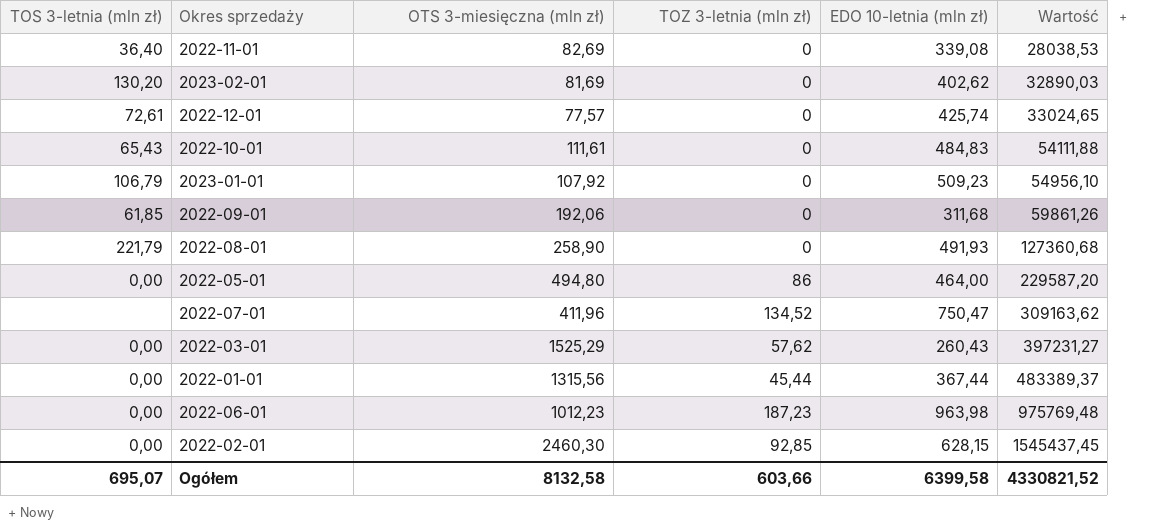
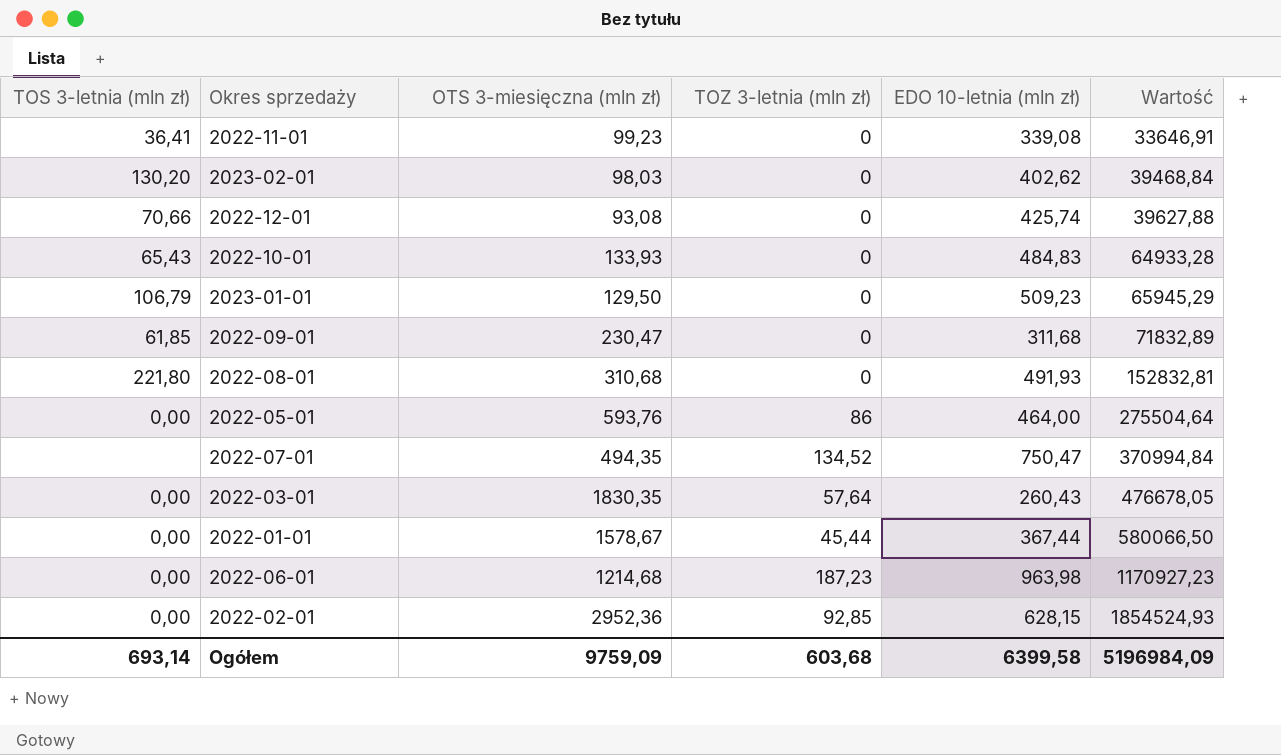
2022-11-01 | TOS 3-letnia (mln zł): 36,40 -> 36,41
2022-11-01 | OTS 3-miesięczna (mln zł): 82,69 -> 99,23
2022-11-01 | Wartość: 28038,53 -> 33646,91
2023-02-01 | OTS 3-miesięczna (mln zł): 81,69 -> 98,03
2023-02-01 | Wartość: 32890,03 -> 39468,84
2022-12-01 | TOS 3-letnia (mln zł): 72,61 -> 70,66
2022-12-01 | OTS 3-miesięczna (mln zł): 77,57 -> 93,08
2022-12-01 | Wartość: 33024,65 -> 39627,88
2022-10-01 | OTS 3-miesięczna (mln zł): 111,61 -> 133,93
2022-10-01 | Wartość: 54111,88 -> 64933,28
2023-01-01 | OTS 3-miesięczna (mln zł): 107,92 -> 129,50
2023-01-01 | Wartość: 54956,10 -> 65945,29
2022-09-01 | OTS 3-miesięczna (mln zł): 192,06 -> 230,47
2022-09-01 | Wartość: 59861,26 -> 71832,89
2022-08-01 | TOS 3-letnia (mln zł): 221,79 -> 221,80
2022-08-01 | OTS 3-miesięczna (mln zł): 258,90 -> 310,68
2022-08-01 | Wartość: 127360,68 -> 152832,81
2022-05-01 | OTS 3-miesięczna (mln zł): 494,80 -> 593,76
2022-05-01 | Wartość: 229587,20 -> 275504,64
2022-07-01 | OTS 3-miesięczna (mln zł): 411,96 -> 494,35
2022-07-01 | Wartość: 309163,62 -> 370994,84
2022-03-01 | OTS 3-miesięczna (mln zł): 1525,29 -> 1830,35
2022-03-01 | TOZ 3-letnia (mln zł): 57,62 -> 57,64
2022-03-01 | Wartość: 397231,27 -> 476678,05
2022-01-01 | OTS 3-miesięczna (mln zł): 1315,56 -> 1578,67
2022-01-01 | Wartość: 483389,37 -> 580066,50
2022-06-01 | OTS 3-miesięczna (mln zł): 1012,23 -> 1214,68
2022-06-01 | Wartość: 975769,48 -> 1170927,23
2022-02-01 | OTS 3-miesięczna (mln zł): 2460,30 -> 2952,36
2022-02-01 | Wartość: 1545437,45 -> 1854524,93
Ogółem | TOS 3-letnia (mln zł): 695,07 -> 693,14
Ogółem | OTS 3-miesięczna (mln zł): 8132,58 -> 9759,09
Ogółem | TOZ 3-letnia (mln zł): 603,66 -> 603,68
Ogółem | Wartość: 4330821,52 -> 5196984,09

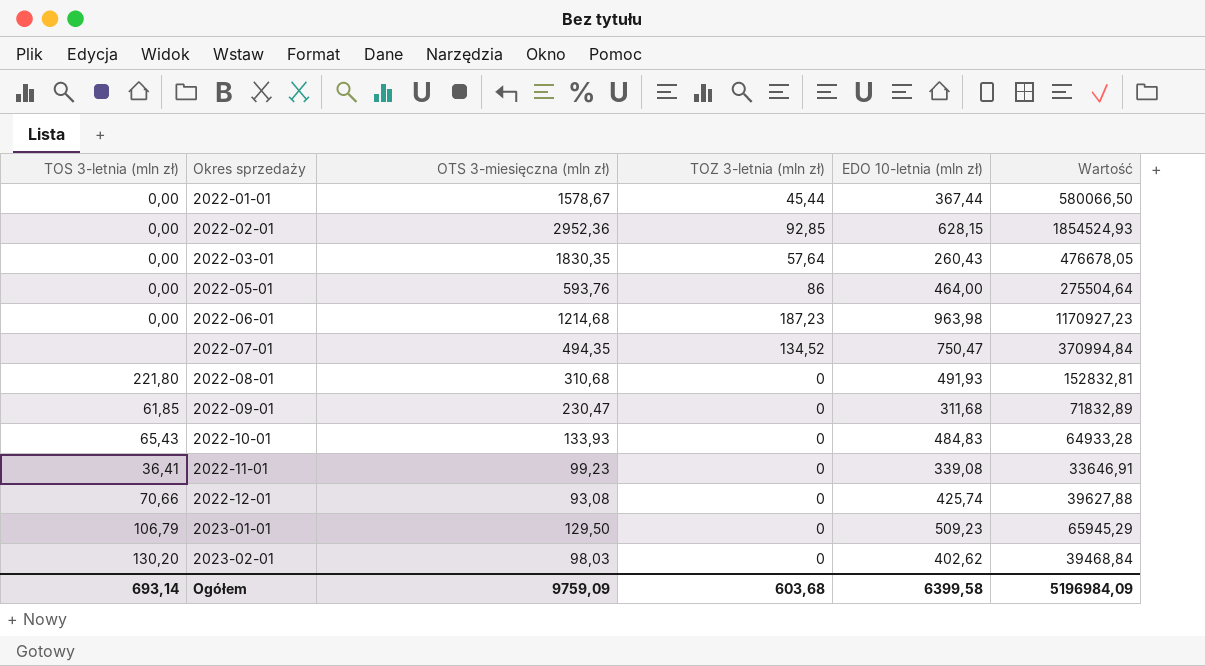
row order: Wartość ascending -> Okres sprzedaży ascending

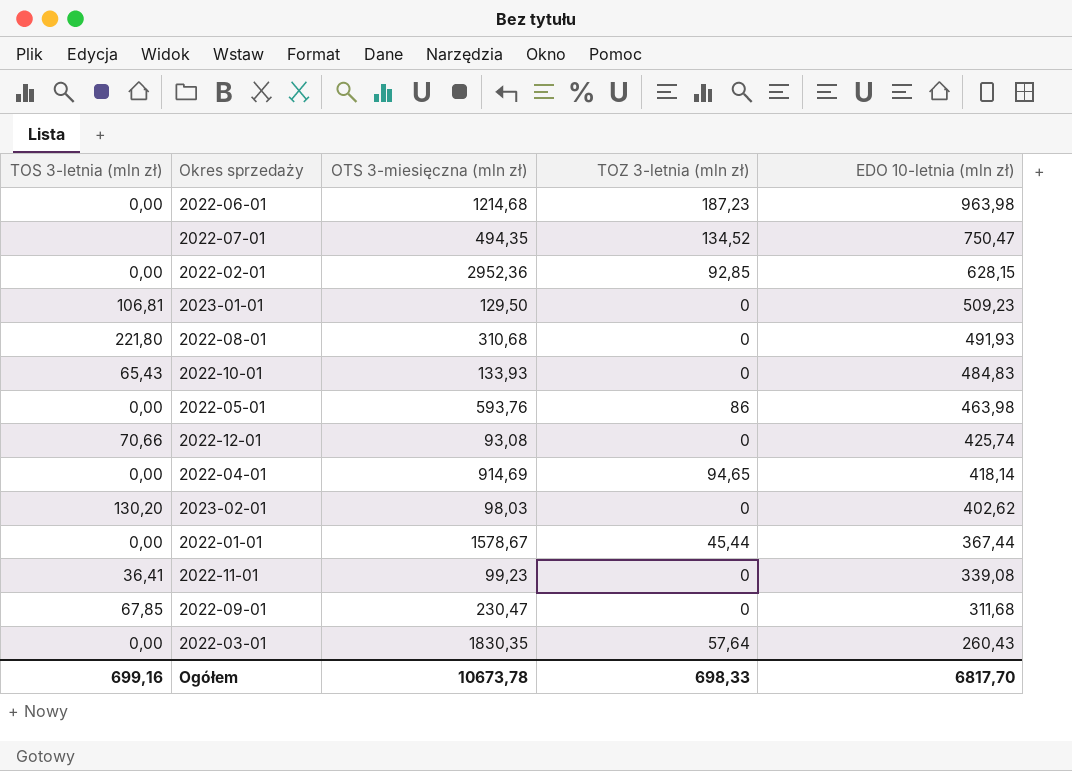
row order: Okres sprzedaży ascending -> EDO 10-letnia (mln zł) descending
column Wartość | formula: [OTS 3-miesięczna (mln zł)] * [EDO 10-letnia (mln zł)] -> none
2023-01-01 | TOS 3-letnia (mln zł): 106,79 -> 106,81
2022-05-01 | EDO 10-letnia (mln zł): 464,00 -> 463,98
row 2022-04-01: none -> 0,00 | 914,69 | 94,65 | 418,14
2022-09-01 | TOS 3-letnia (mln zł): 61,85 -> 67,85
Ogółem | TOS 3-letnia (mln zł): 693,14 -> 699,16
Ogółem | OTS 3-miesięczna (mln zł): 9759,09 -> 10673,78
Ogółem | TOZ 3-letnia (mln zł): 603,68 -> 698,33
Ogółem | EDO 10-letnia (mln zł): 6399,58 -> 6817,70

